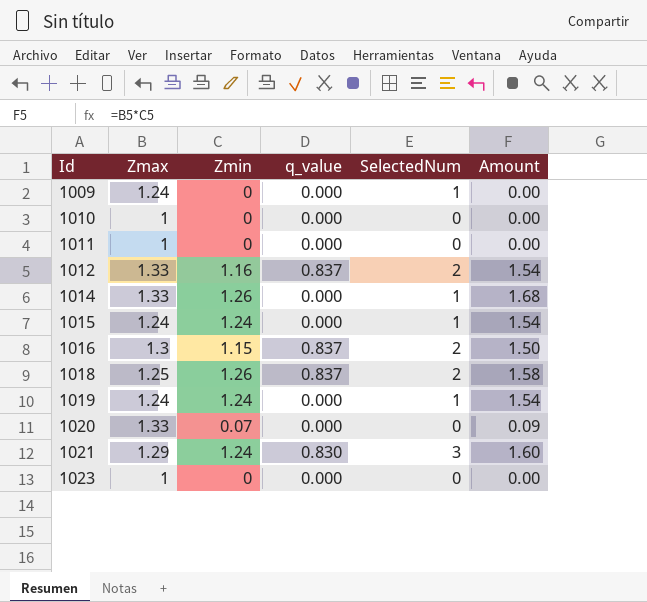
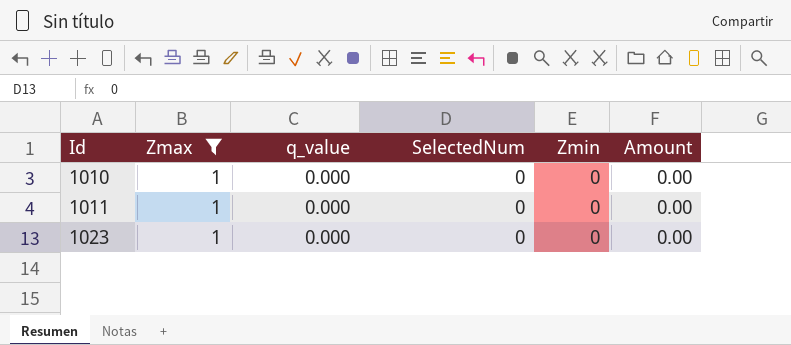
filter: none -> Zmax = 1
column Zmin | position: 3 -> 5

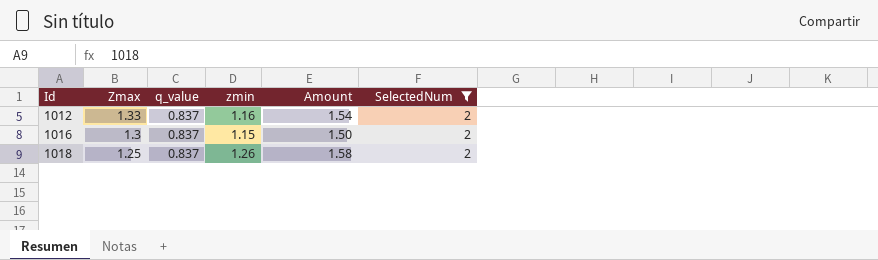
filter: Zmax = 1 -> SelectedNum = 2
column name: Zmin -> zmin
column SelectedNum | position: 4 -> 6

